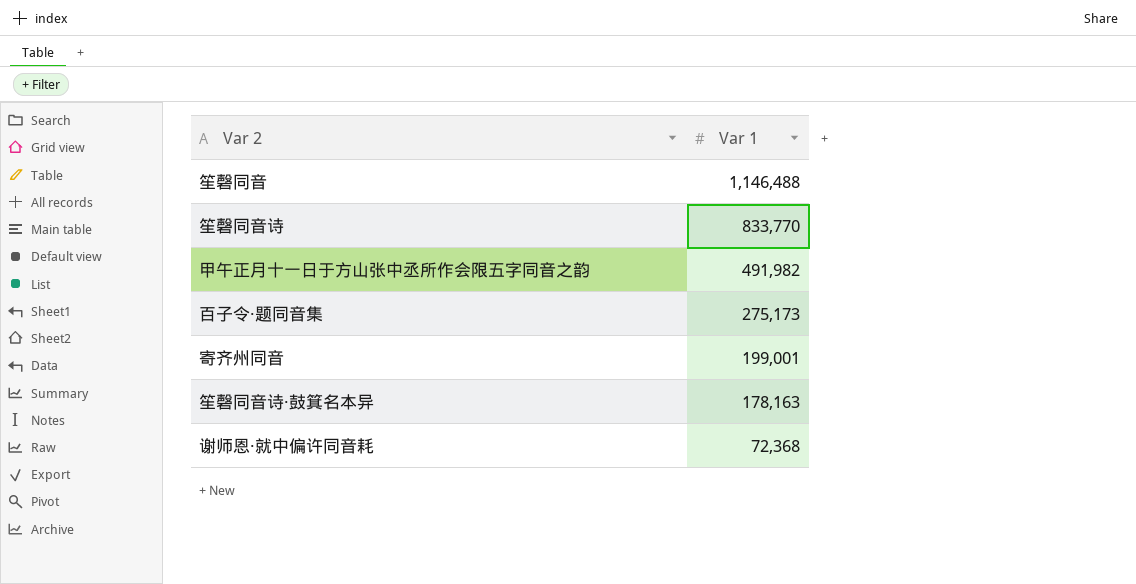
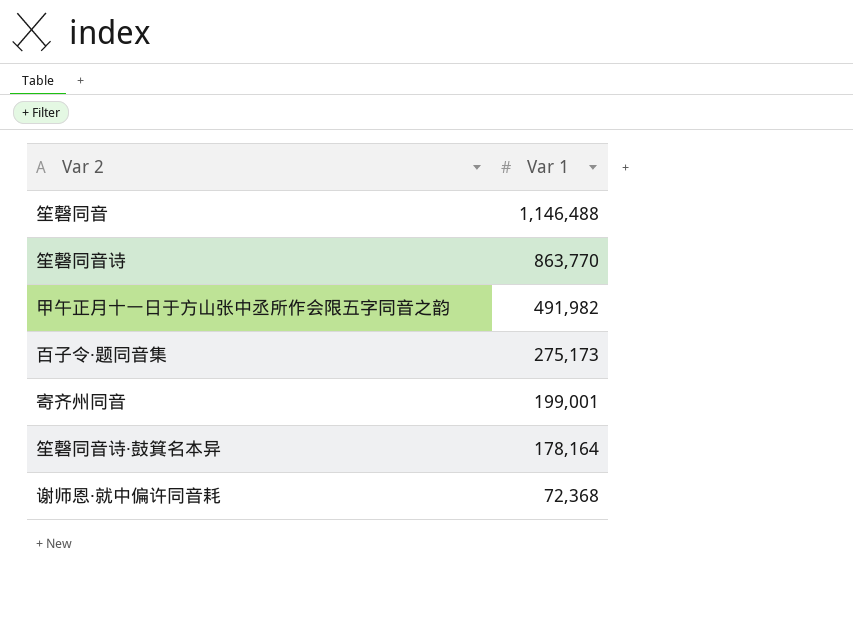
笙磬同音诗 | Var 1: 833,770 -> 863,770
笙磬同音诗·鼓箕名本异 | Var 1: 178,163 -> 178,164

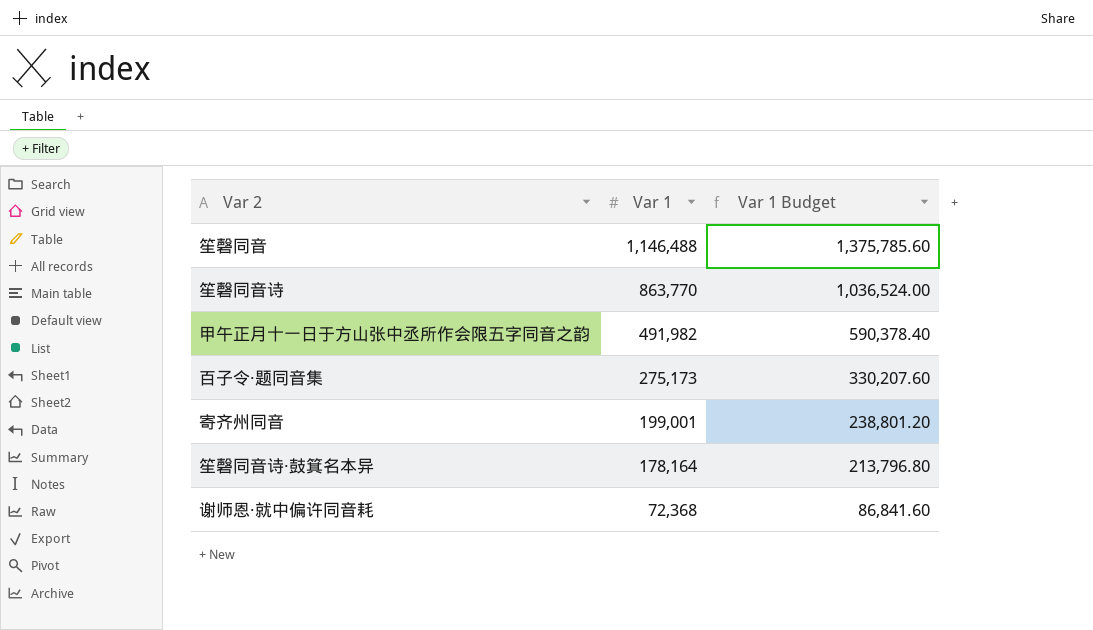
column Var 1 Budget | formula: none -> [Var 1] * 1.2

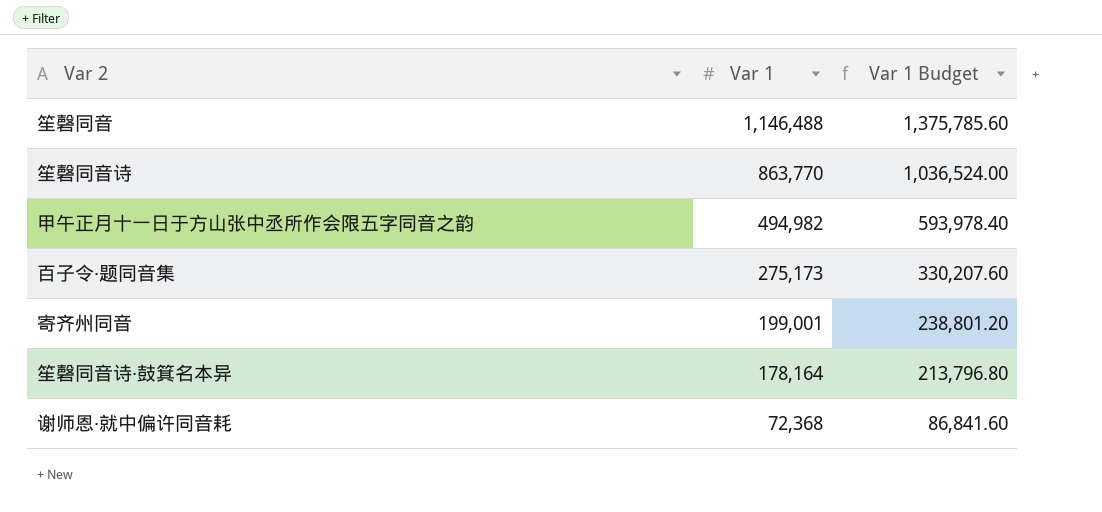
甲午正月十一日于方山张中丞所作会限五字同音之韵 | Var 1: 491,982 -> 494,982
甲午正月十一日于方山张中丞所作会限五字同音之韵 | Var 1 Budget: 590,378.40 -> 593,978.40

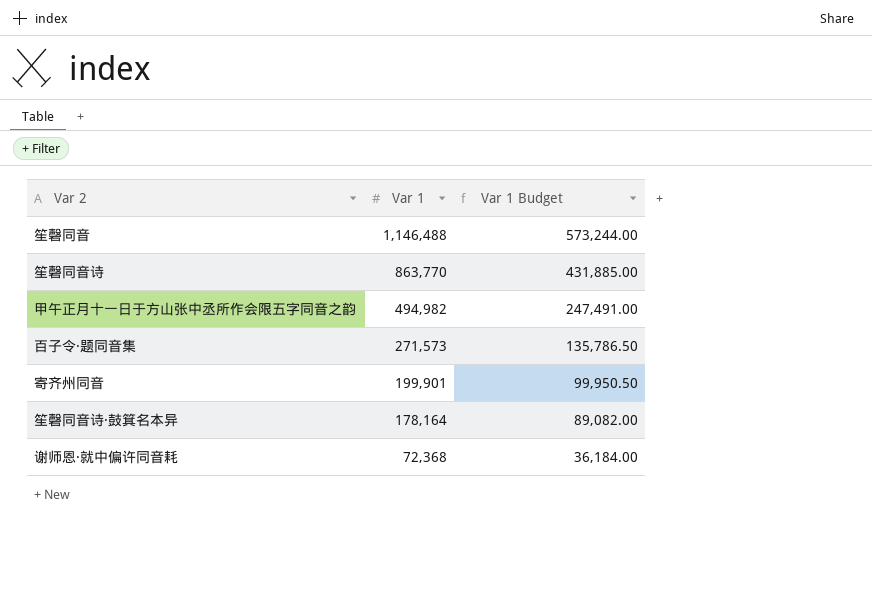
column Var 1 Budget | formula: [Var 1] * 1.2 -> [Var 1] * 0.5
百子令·题同音集 | Var 1: 275,173 -> 271,573
寄齐州同音 | Var 1: 199,001 -> 199,901

